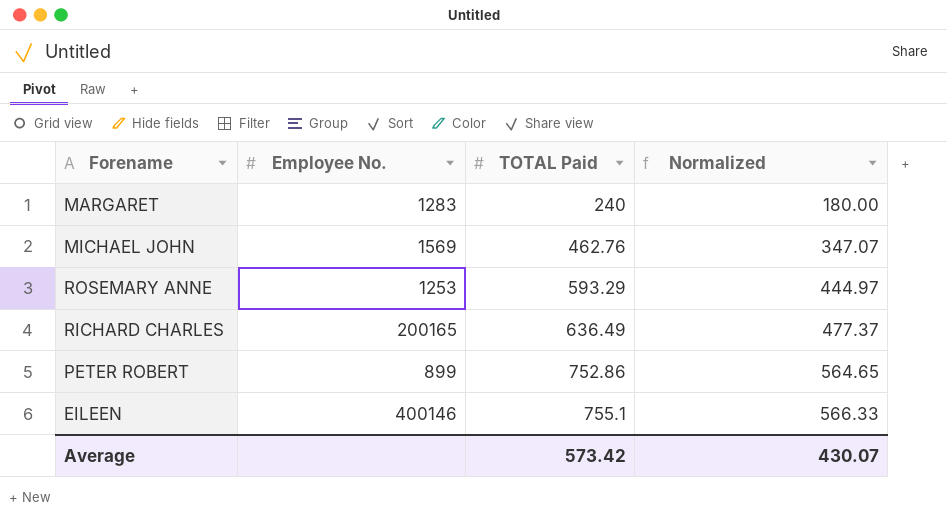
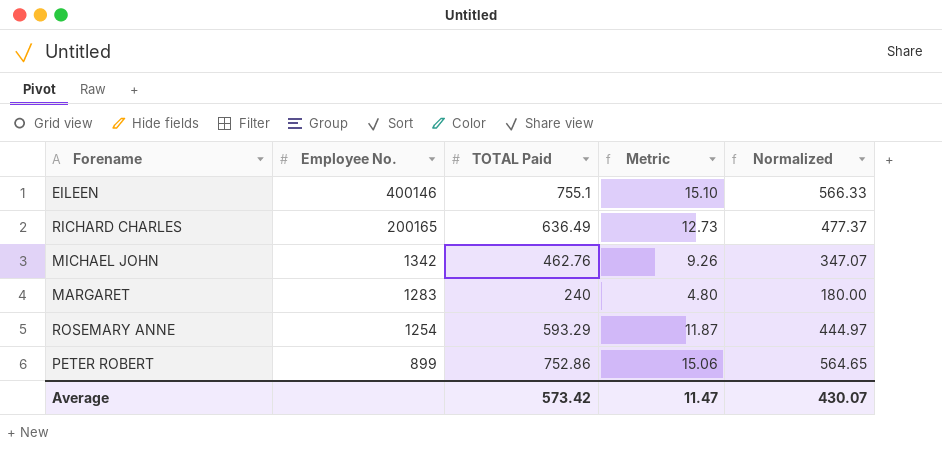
row order: TOTAL Paid ascending -> Employee No. descending
column Metric | formula: none -> [TOTAL Paid] * 0.02
MICHAEL JOHN | Employee No.: 1569 -> 1342
ROSEMARY ANNE | Employee No.: 1253 -> 1254

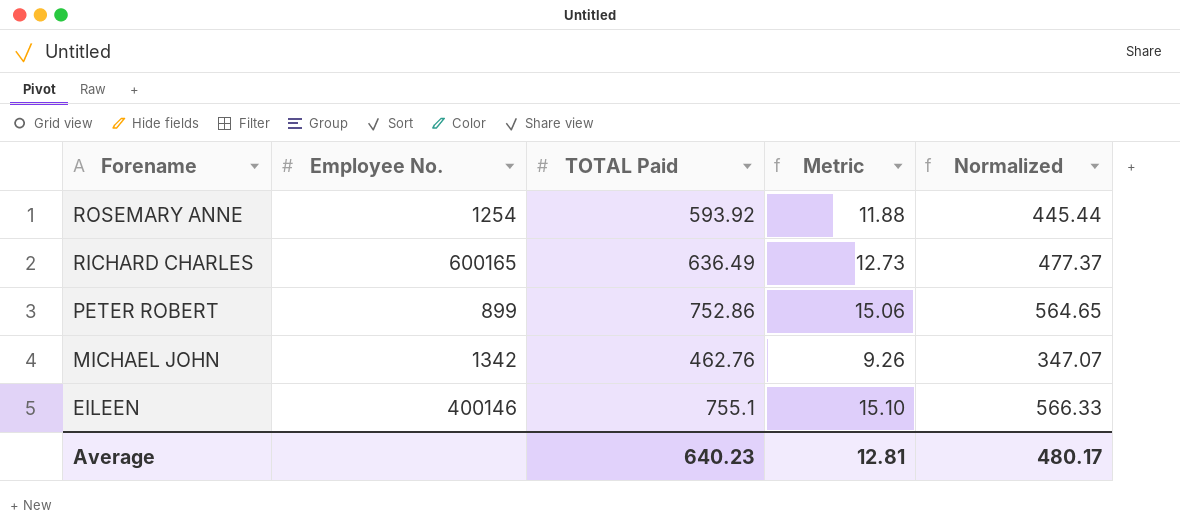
row order: Employee No. descending -> Forename descending
row MARGARET: 1283 | 240 | 4.80 | 180.00 -> none
ROSEMARY ANNE | TOTAL Paid: 593.29 -> 593.92
ROSEMARY ANNE | Metric: 11.87 -> 11.88
ROSEMARY ANNE | Normalized: 444.97 -> 445.44
RICHARD CHARLES | Employee No.: 200165 -> 600165
Average | TOTAL Paid: 573.42 -> 640.23
Average | Metric: 11.47 -> 12.81
Average | Normalized: 430.07 -> 480.17

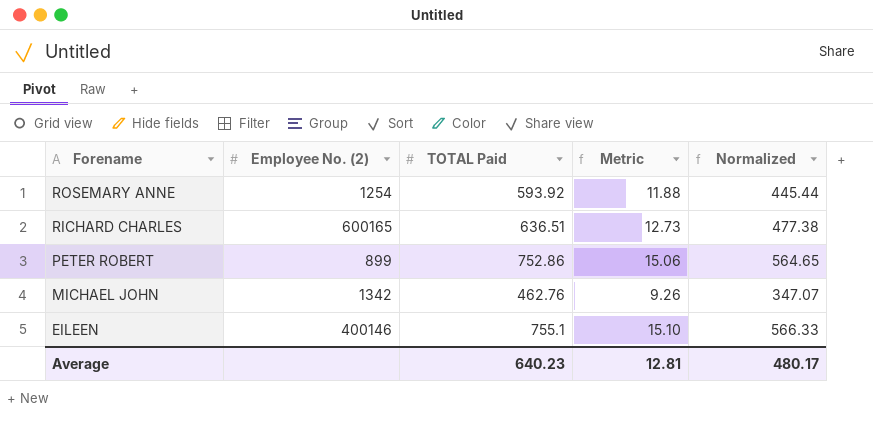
column name: Employee No. -> Employee No. (2)
RICHARD CHARLES | TOTAL Paid: 636.49 -> 636.51
RICHARD CHARLES | Normalized: 477.37 -> 477.38

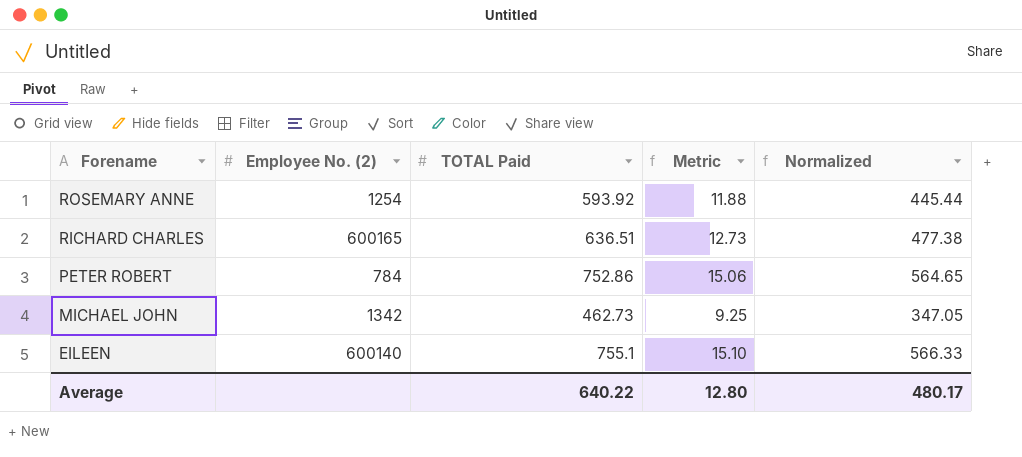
PETER ROBERT | Employee No. (2): 899 -> 784
MICHAEL JOHN | TOTAL Paid: 462.76 -> 462.73
MICHAEL JOHN | Metric: 9.26 -> 9.25
MICHAEL JOHN | Normalized: 347.07 -> 347.05
EILEEN | Employee No. (2): 400146 -> 600140
Average | TOTAL Paid: 640.23 -> 640.22
Average | Metric: 12.81 -> 12.80

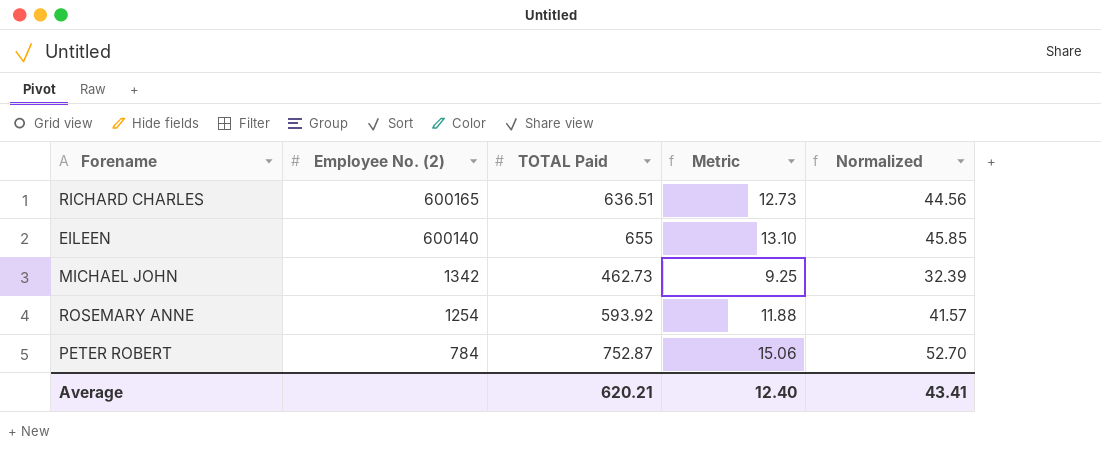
row order: Forename descending -> Employee No. (2) descending
column Normalized | formula: [TOTAL Paid] * 0.75 -> [TOTAL Paid] * 0.07
EILEEN | TOTAL Paid: 755.1 -> 655
EILEEN | Metric: 15.10 -> 13.10
PETER ROBERT | TOTAL Paid: 752.86 -> 752.87
Average | TOTAL Paid: 640.22 -> 620.21
Average | Metric: 12.80 -> 12.40
Average | Normalized: 480.17 -> 43.41

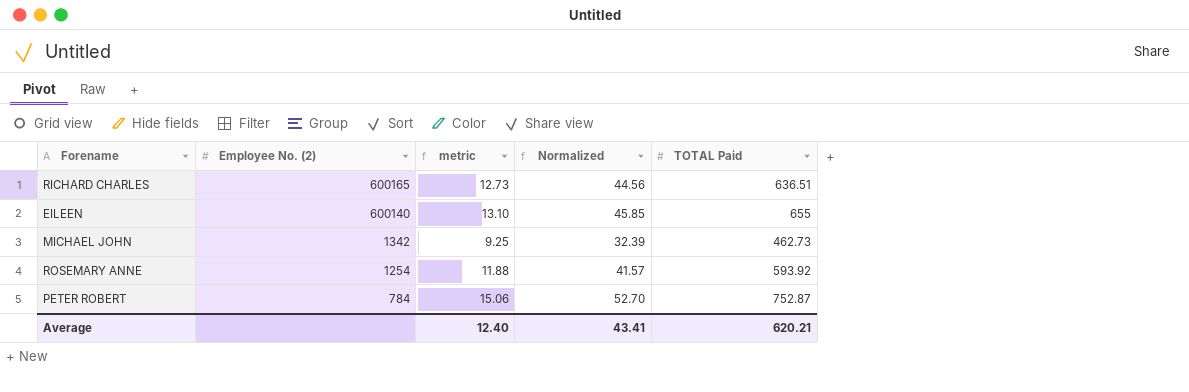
column name: Metric -> metric
column TOTAL Paid | position: 3 -> 5

